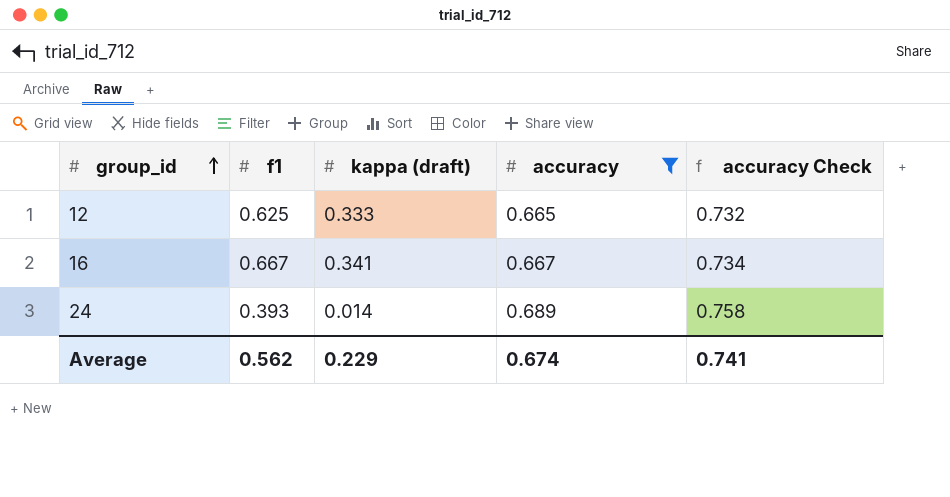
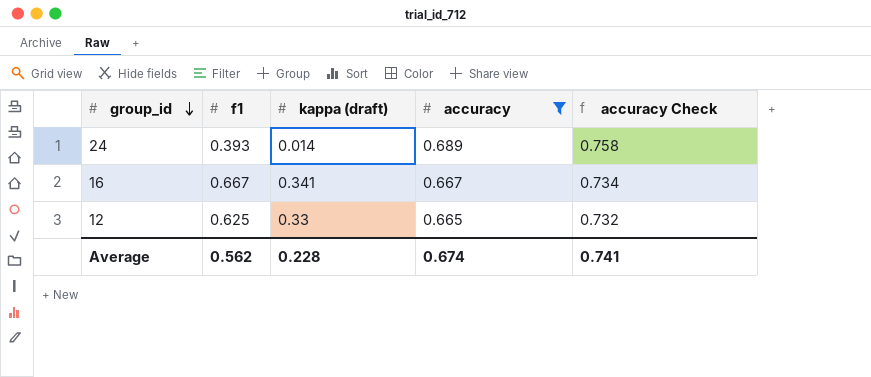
row order: group_id ascending -> group_id descending
12 | kappa (draft): 0.333 -> 0.33
Average | kappa (draft): 0.229 -> 0.228

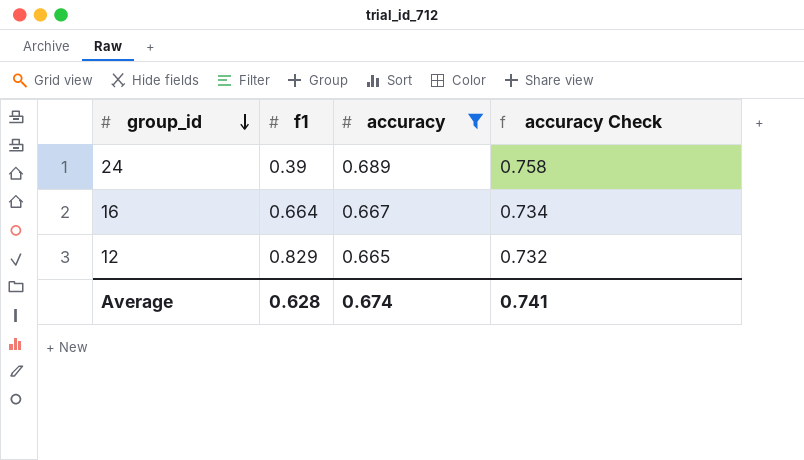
column kappa (draft) | position: 3 -> none
24 | f1: 0.393 -> 0.39
16 | f1: 0.667 -> 0.664
12 | f1: 0.625 -> 0.829
Average | f1: 0.562 -> 0.628

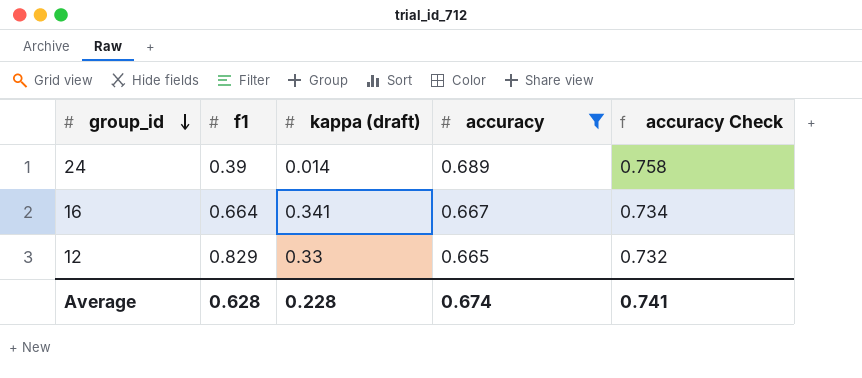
column kappa (draft) | position: none -> 3

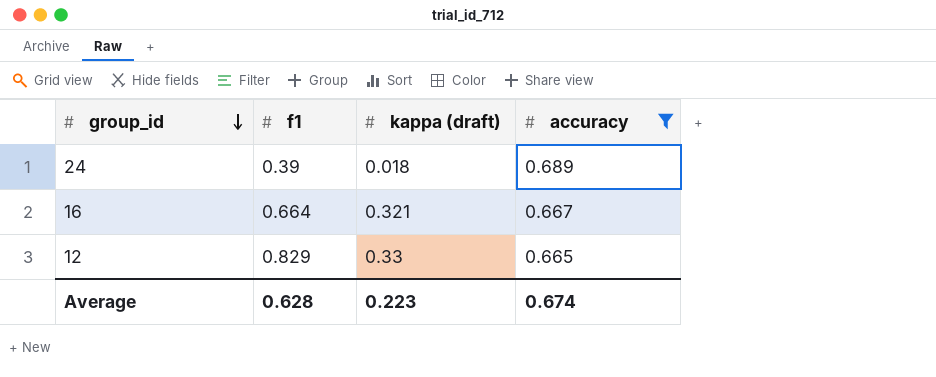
column accuracy Check | formula: [accuracy] * 1.1 -> none
24 | kappa (draft): 0.014 -> 0.018
16 | kappa (draft): 0.341 -> 0.321
Average | kappa (draft): 0.228 -> 0.223

